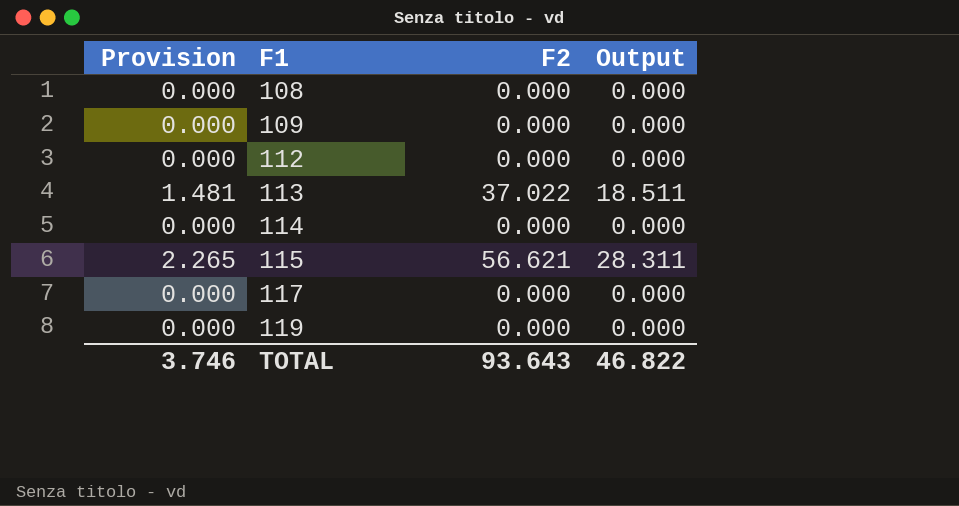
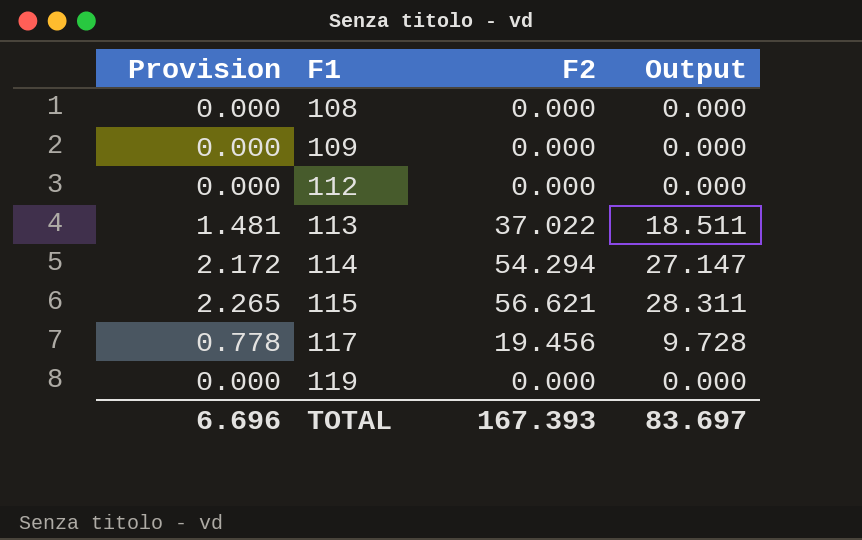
114 | Provision: 0.000 -> 2.172
114 | F2: 0.000 -> 54.294
114 | Output: 0.000 -> 27.147
117 | Provision: 0.000 -> 0.778
117 | F2: 0.000 -> 19.456
117 | Output: 0.000 -> 9.728
TOTAL | Provision: 3.746 -> 6.696
TOTAL | F2: 93.643 -> 167.393
TOTAL | Output: 46.822 -> 83.697

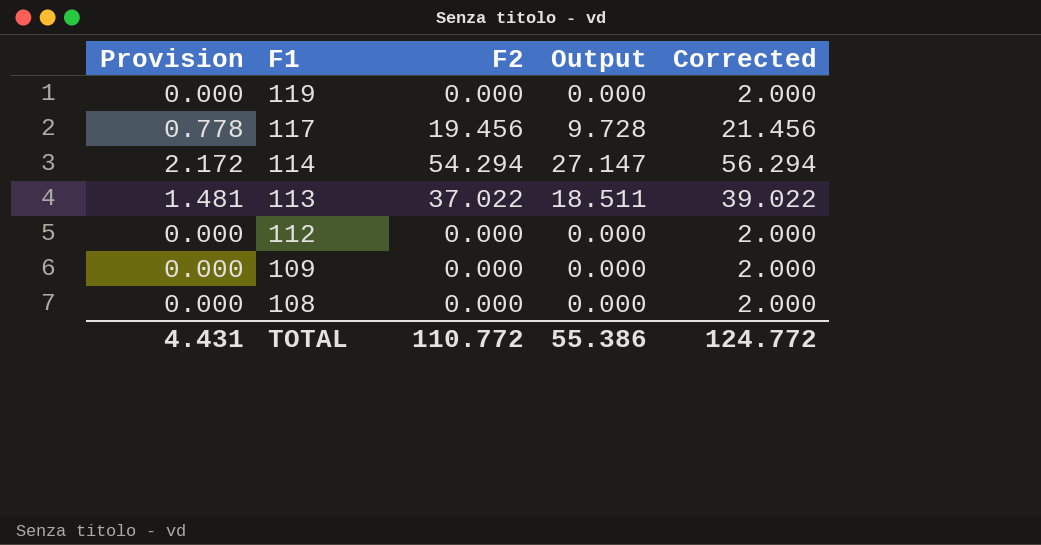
row order: F1 ascending -> F1 descending
column Corrected | formula: none -> [F2] + 2
row 115: 2.265 | 56.621 | 28.311 -> none
TOTAL | Provision: 6.696 -> 4.431
TOTAL | F2: 167.393 -> 110.772
TOTAL | Output: 83.697 -> 55.386

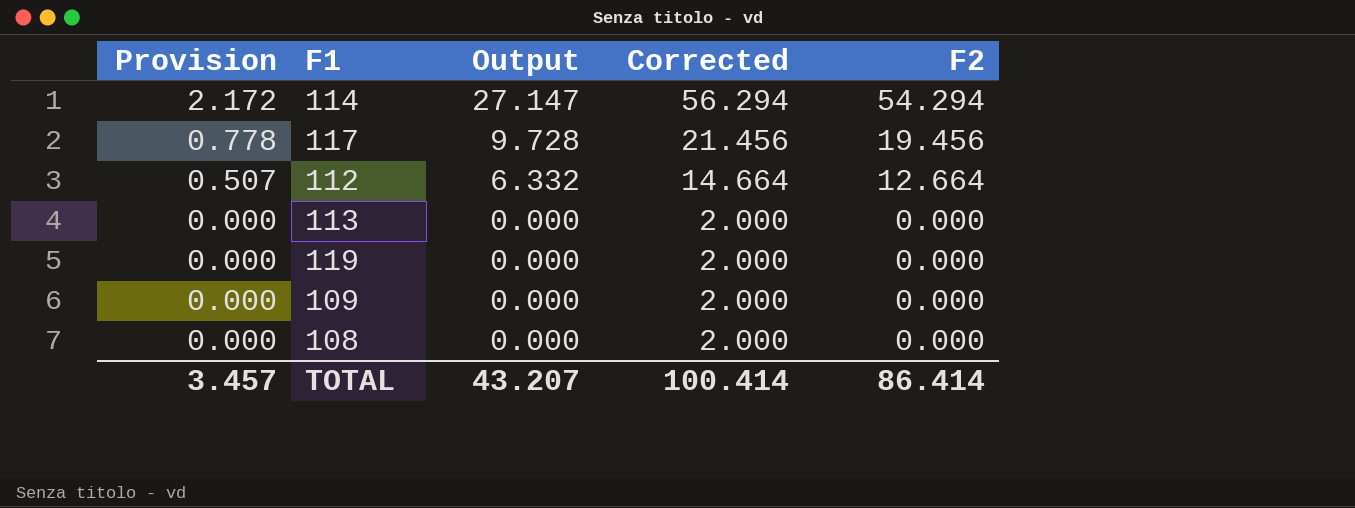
row order: F1 descending -> Provision descending
column F2 | position: 3 -> 5
112 | Provision: 0.000 -> 0.507
112 | Output: 0.000 -> 6.332
112 | Corrected: 2.000 -> 14.664
112 | F2: 0.000 -> 12.664
113 | Provision: 1.481 -> 0.000
113 | Output: 18.511 -> 0.000
113 | Corrected: 39.022 -> 2.000
113 | F2: 37.022 -> 0.000
TOTAL | Provision: 4.431 -> 3.457
TOTAL | Output: 55.386 -> 43.207
TOTAL | Corrected: 124.772 -> 100.414
TOTAL | F2: 110.772 -> 86.414

